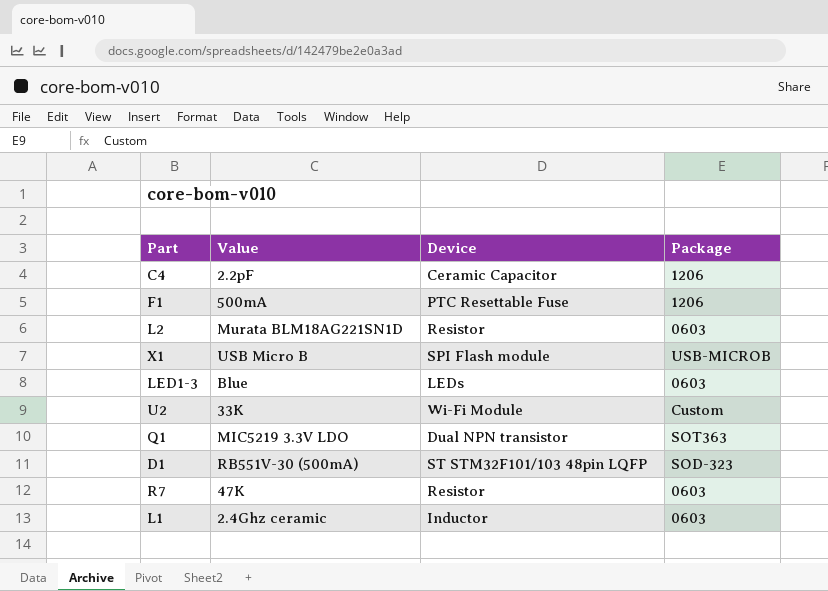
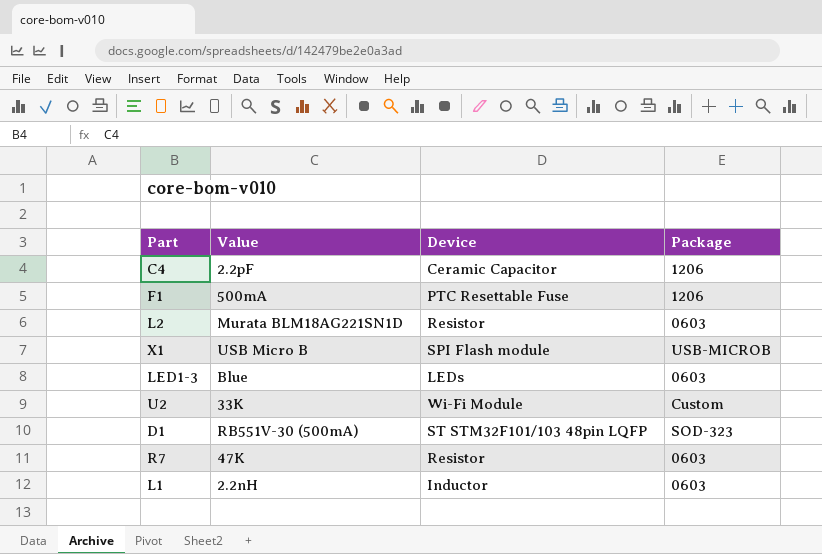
row Q1: MIC5219 3.3V LDO | Dual NPN transistor | SOT363 -> none
L1 | Value: 2.4Ghz ceramic -> 2.2nH

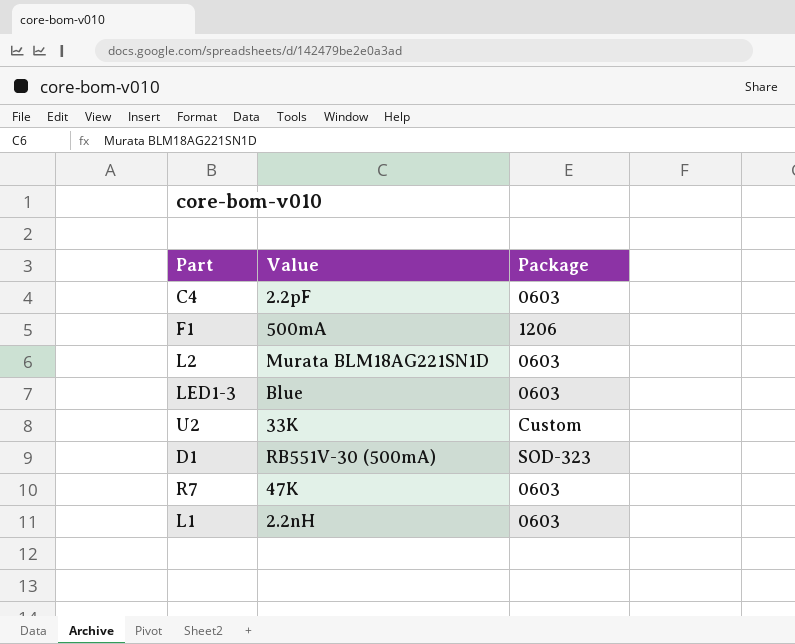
column Device | position: 3 -> none
row X1: USB Micro B | SPI Flash module | USB-MICROB -> none
C4 | Package: 1206 -> 0603

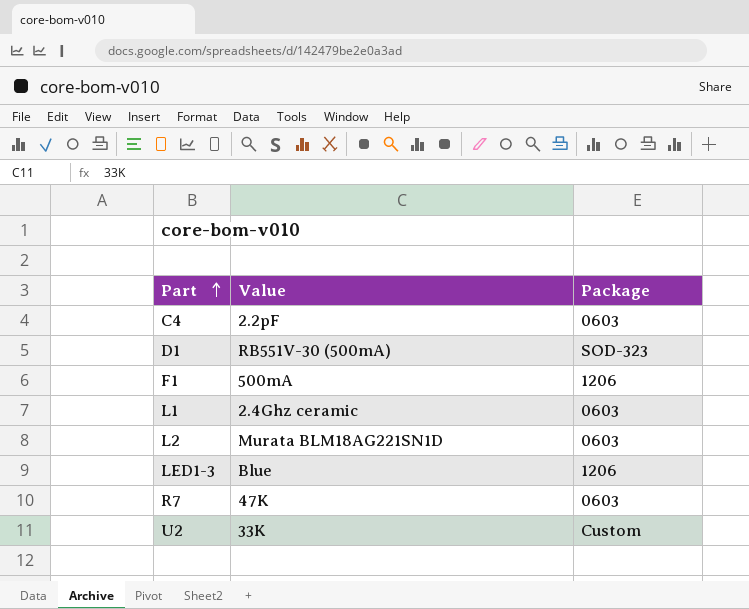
row order: none -> Part ascending
L1 | Value: 2.2nH -> 2.4Ghz ceramic
LED1-3 | Package: 0603 -> 1206

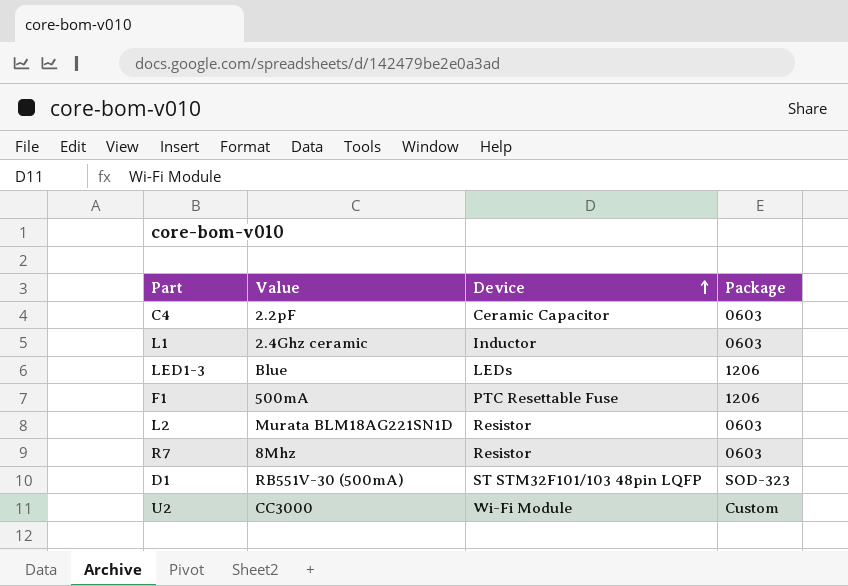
row order: Part ascending -> Device ascending
column Device | position: none -> 3
R7 | Value: 47K -> 8Mhz
U2 | Value: 33K -> CC3000

